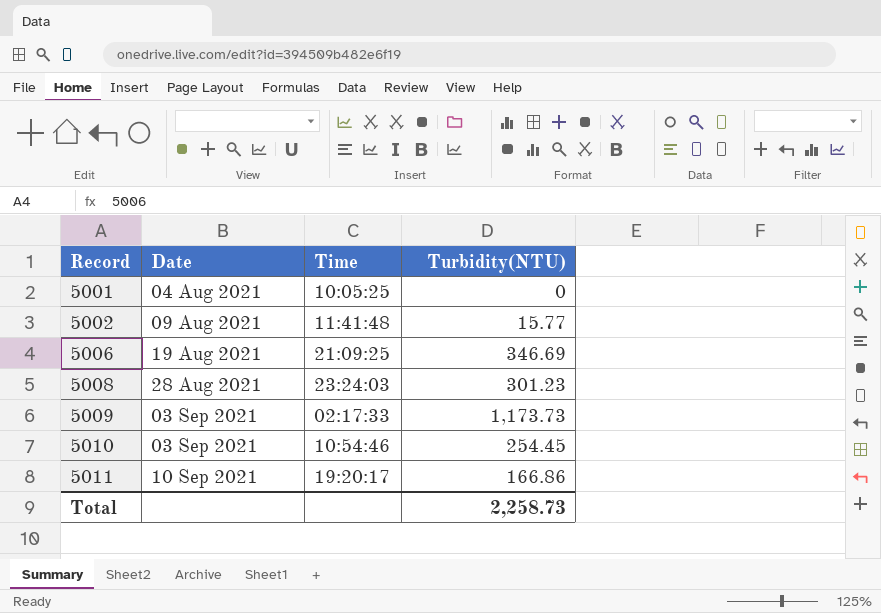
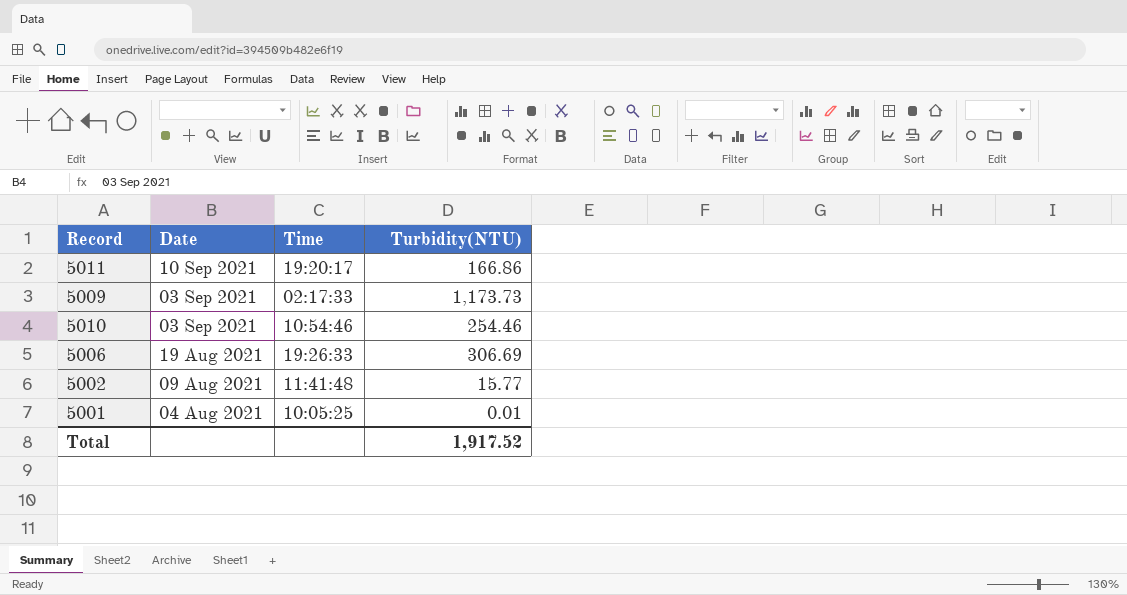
row order: Record ascending -> Date descending
row 5008: 28 Aug 2021 | 23:24:03 | 301.23 -> none
5010 | Turbidity(NTU): 254.45 -> 254.46
5006 | Time: 21:09:25 -> 19:26:33
5006 | Turbidity(NTU): 346.69 -> 306.69
5001 | Turbidity(NTU): 0 -> 0.01
Total | Turbidity(NTU): 2,258.73 -> 1,917.52

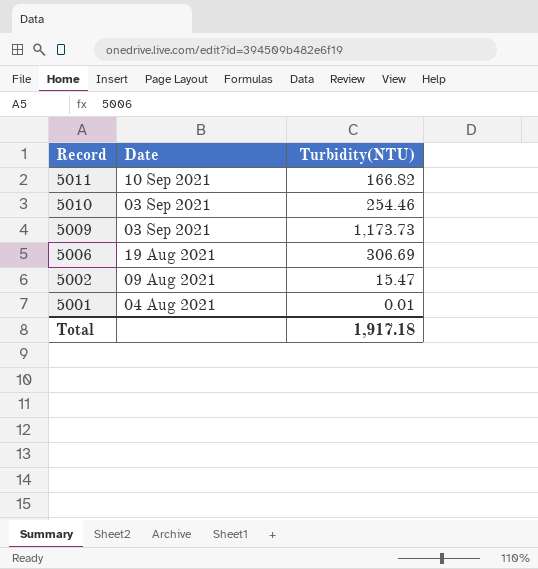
row order: Date descending -> Record descending
column Time | position: 3 -> none
5011 | Turbidity(NTU): 166.86 -> 166.82
5002 | Turbidity(NTU): 15.77 -> 15.47
Total | Turbidity(NTU): 1,917.52 -> 1,917.18

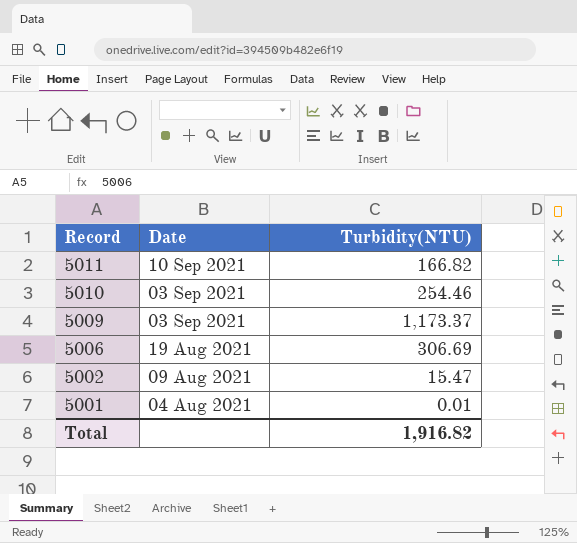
5009 | Turbidity(NTU): 1,173.73 -> 1,173.37
Total | Turbidity(NTU): 1,917.18 -> 1,916.82

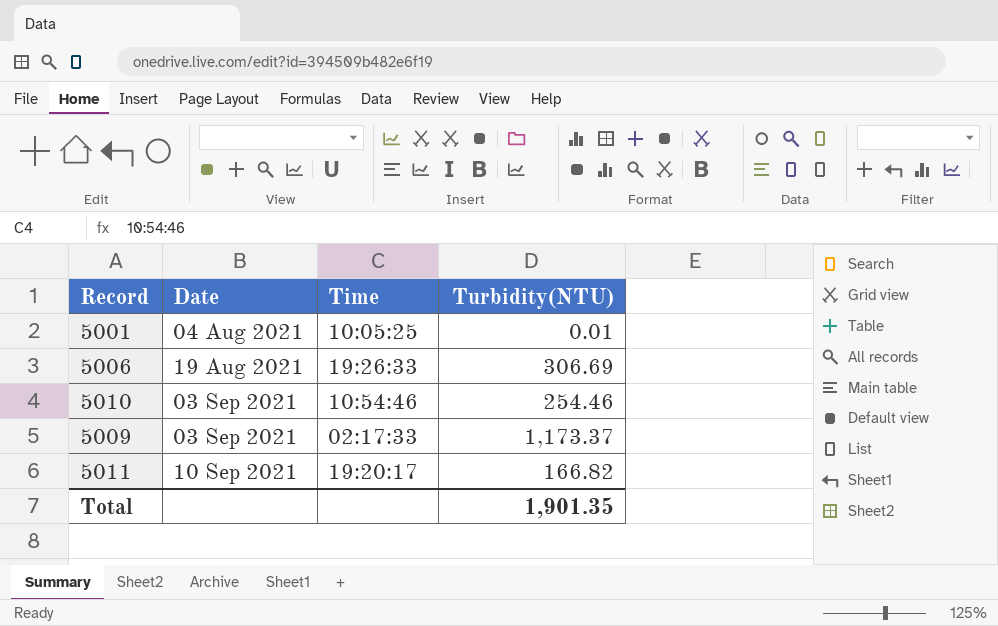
row order: Record descending -> Date ascending
column Time | position: none -> 3
row 5002: 09 Aug 2021 | 15.47 -> none
Total | Turbidity(NTU): 1,916.82 -> 1,901.35

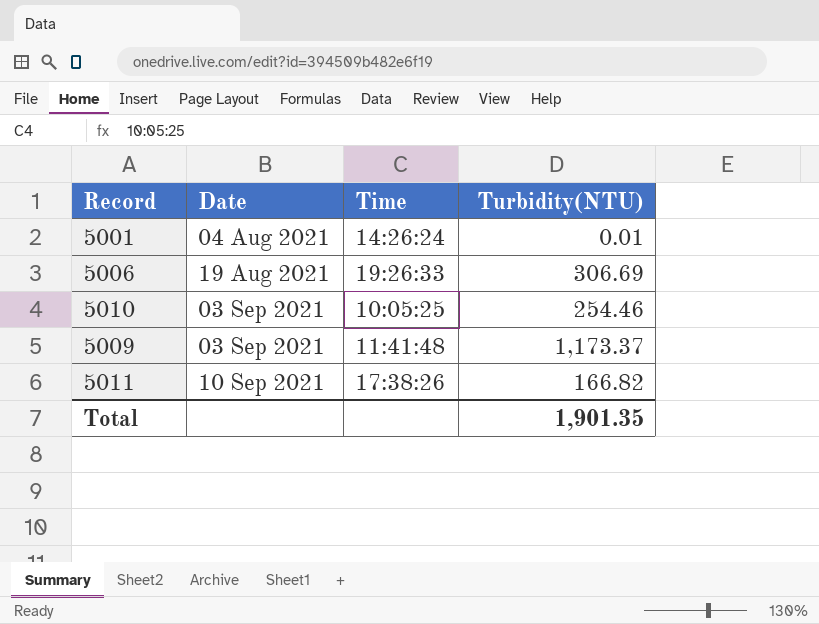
5001 | Time: 10:05:25 -> 14:26:24
5010 | Time: 10:54:46 -> 10:05:25
5009 | Time: 02:17:33 -> 11:41:48
5011 | Time: 19:20:17 -> 17:38:26

